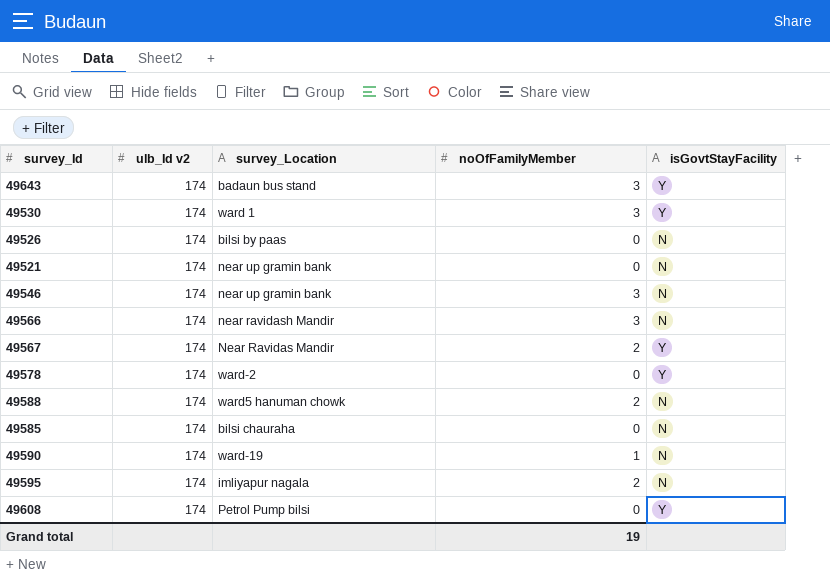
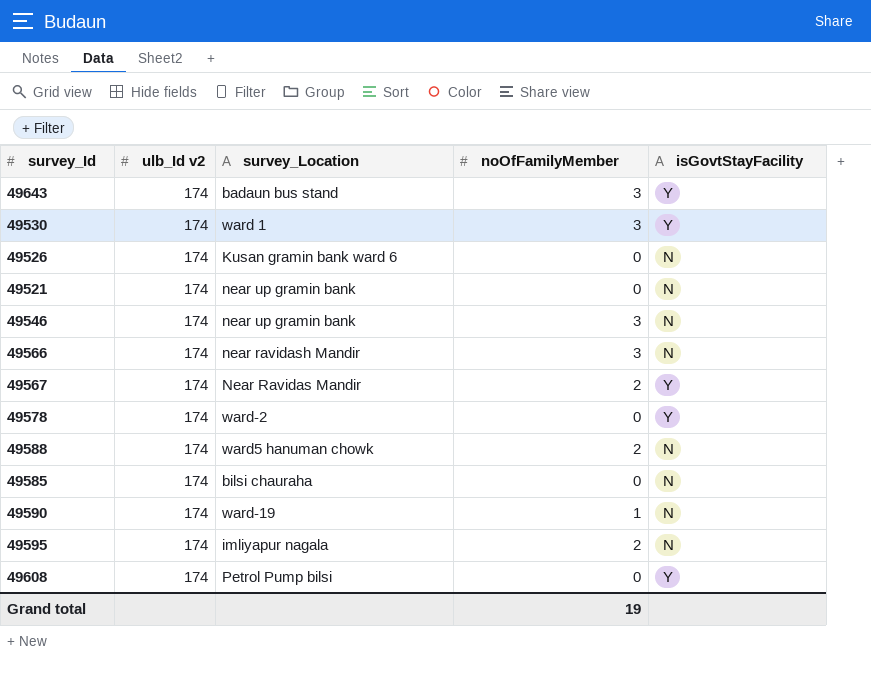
49526 | survey_Location: bilsi by paas -> Kusan gramin bank ward 6

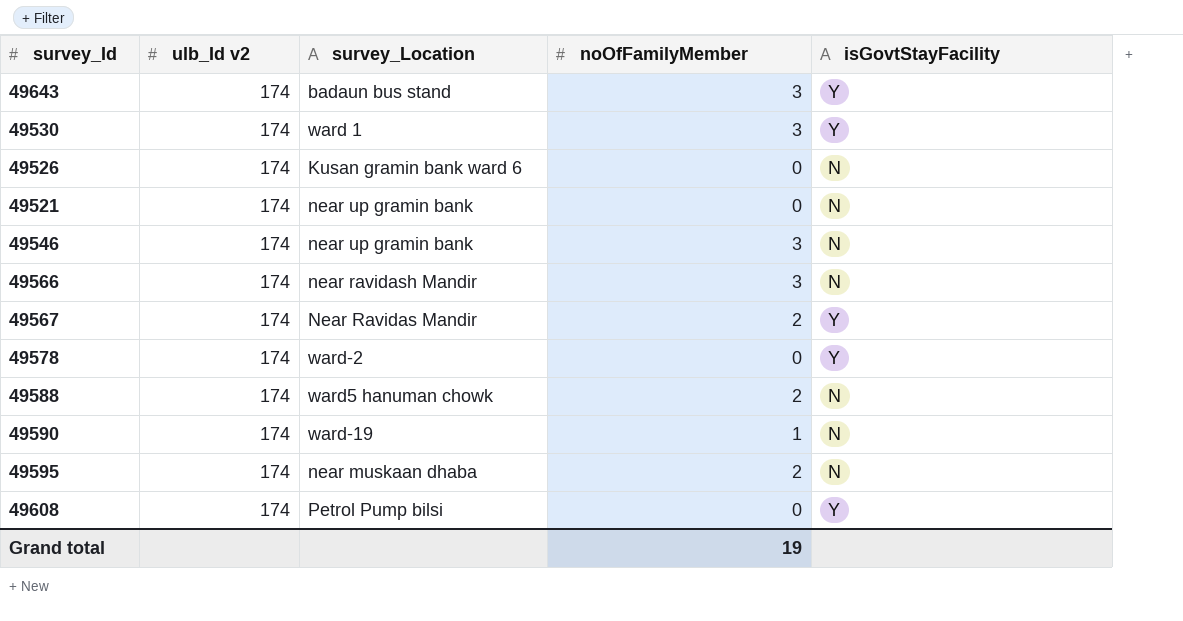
row 49585: 174 | bilsi chauraha | 0 | N -> none
49595 | survey_Location: imliyapur nagala -> near muskaan dhaba

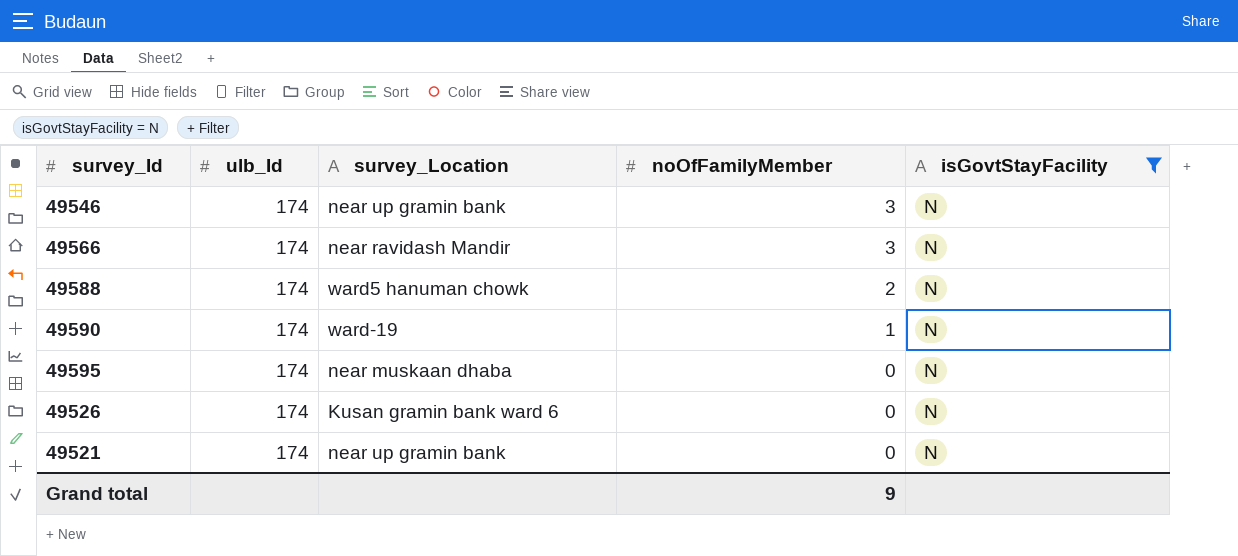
filter: none -> isGovtStayFacility = N
row order: none -> noOfFamilyMember descending
column name: ulb_Id v2 -> ulb_Id
49595 | noOfFamilyMember: 2 -> 0
Grand total | noOfFamilyMember: 19 -> 9

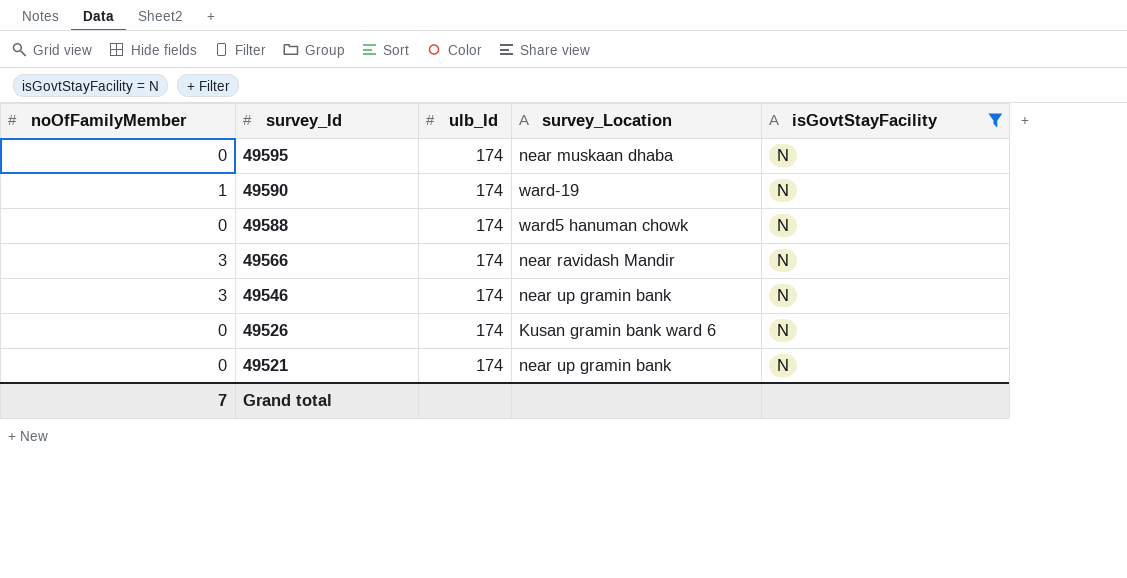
row order: noOfFamilyMember descending -> survey_Id descending
column noOfFamilyMember | position: 4 -> 1
49588 | noOfFamilyMember: 2 -> 0
Grand total | noOfFamilyMember: 9 -> 7

